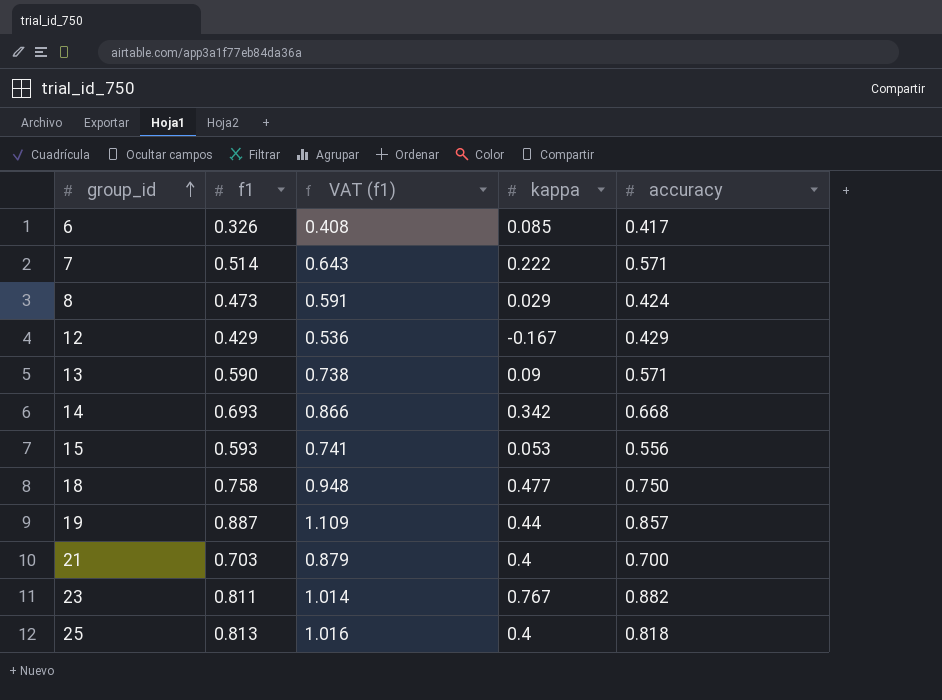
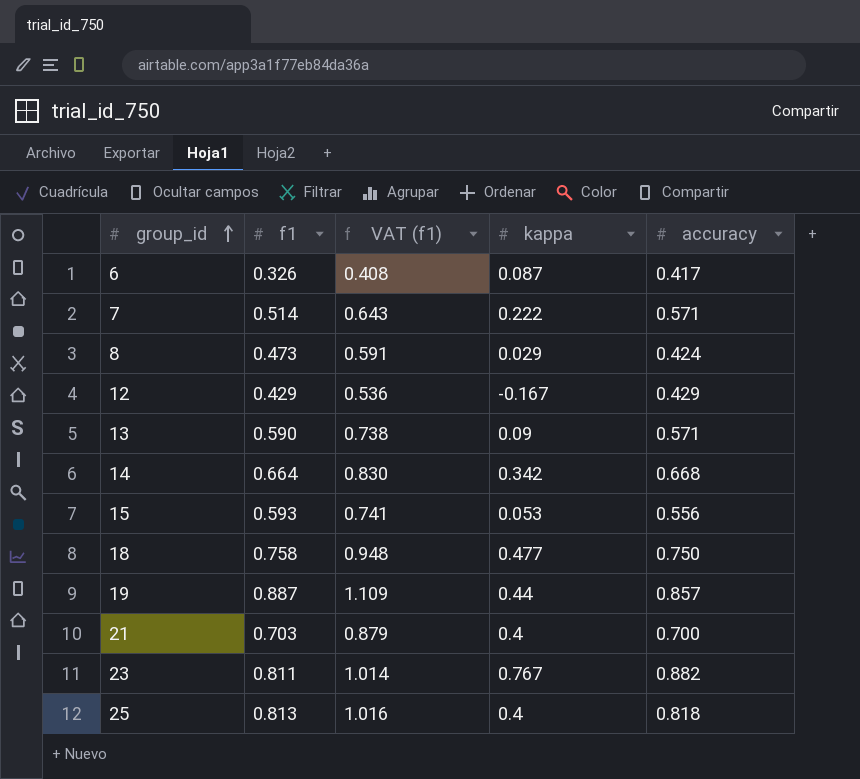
6 | kappa: 0.085 -> 0.087
14 | f1: 0.693 -> 0.664
14 | VAT (f1): 0.866 -> 0.830

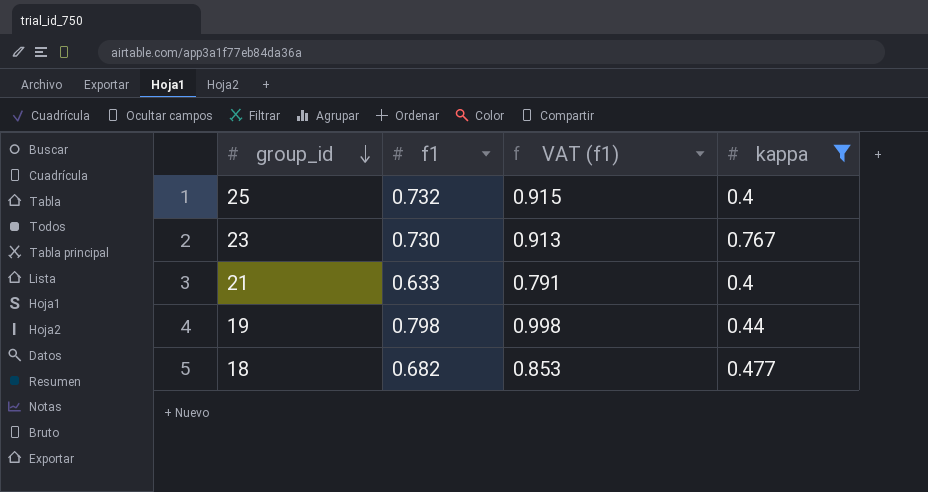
filter: none -> kappa >= 0.4
row order: group_id ascending -> group_id descending
column accuracy | position: 5 -> none
25 | f1: 0.813 -> 0.732
25 | VAT (f1): 1.016 -> 0.915
23 | f1: 0.811 -> 0.730
23 | VAT (f1): 1.014 -> 0.913
21 | f1: 0.703 -> 0.633
21 | VAT (f1): 0.879 -> 0.791
19 | f1: 0.887 -> 0.798
19 | VAT (f1): 1.109 -> 0.998
18 | f1: 0.758 -> 0.682
18 | VAT (f1): 0.948 -> 0.853

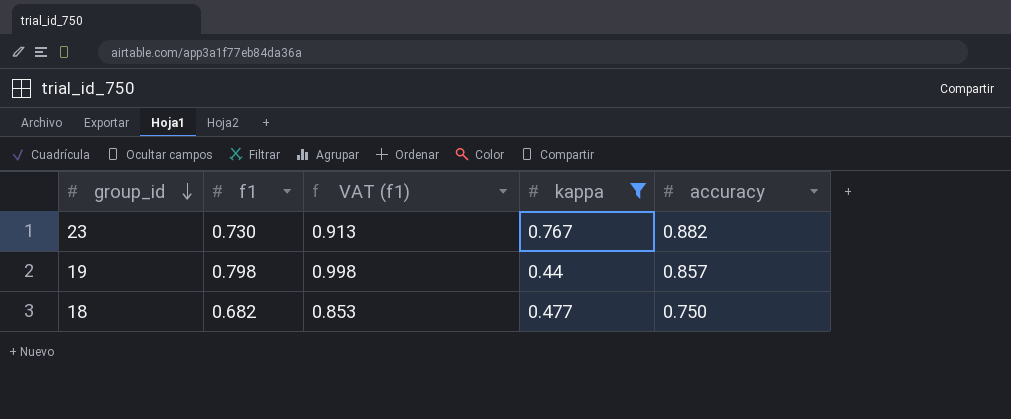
column accuracy | position: none -> 5
row 25: 0.732 | 0.915 | 0.4 -> none
row 21: 0.633 | 0.791 | 0.4 -> none

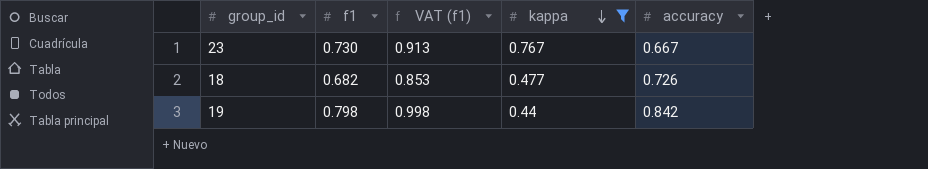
row order: group_id descending -> kappa descending
23 | accuracy: 0.882 -> 0.667
18 | accuracy: 0.750 -> 0.726
19 | accuracy: 0.857 -> 0.842

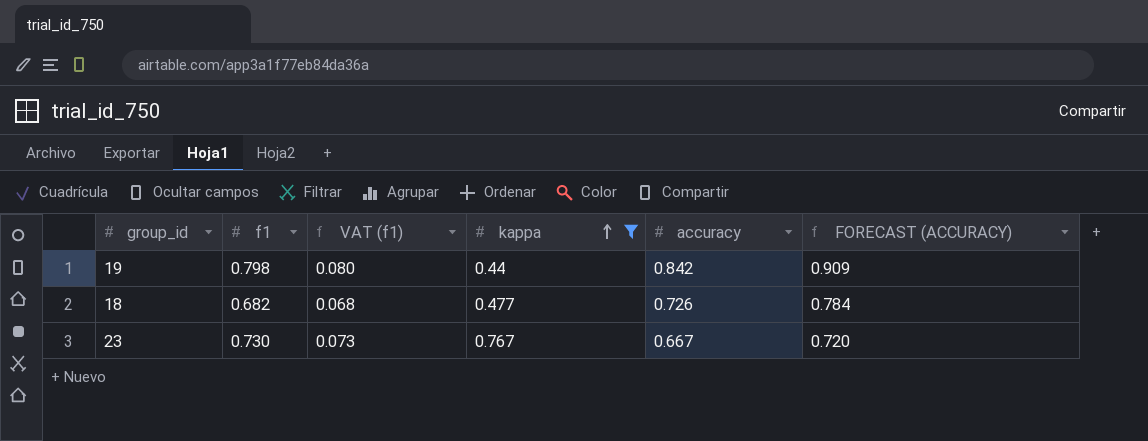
row order: kappa descending -> kappa ascending
column VAT (f1) | formula: [f1] * 1.25 -> [f1] * 0.1
column FORECAST (ACCURACY) | formula: none -> [accuracy] * 1.08

